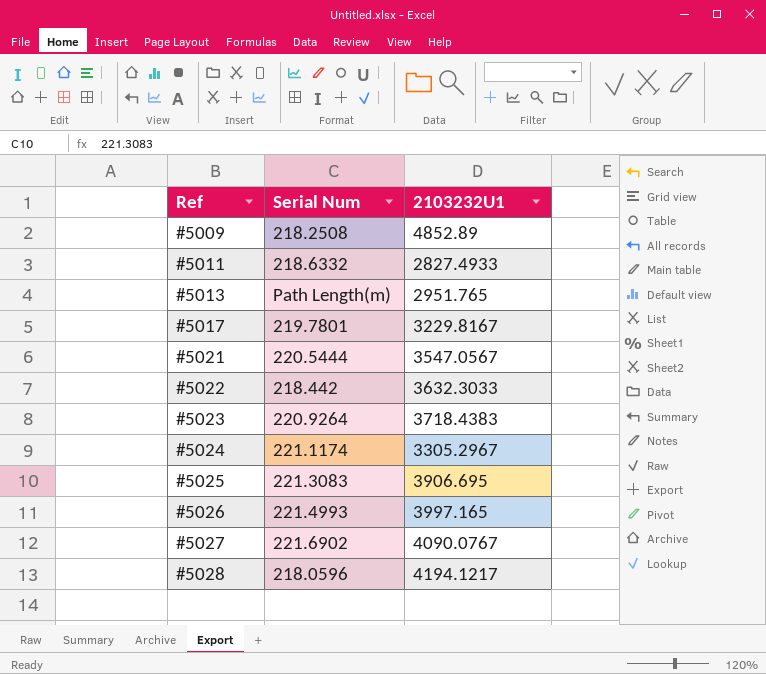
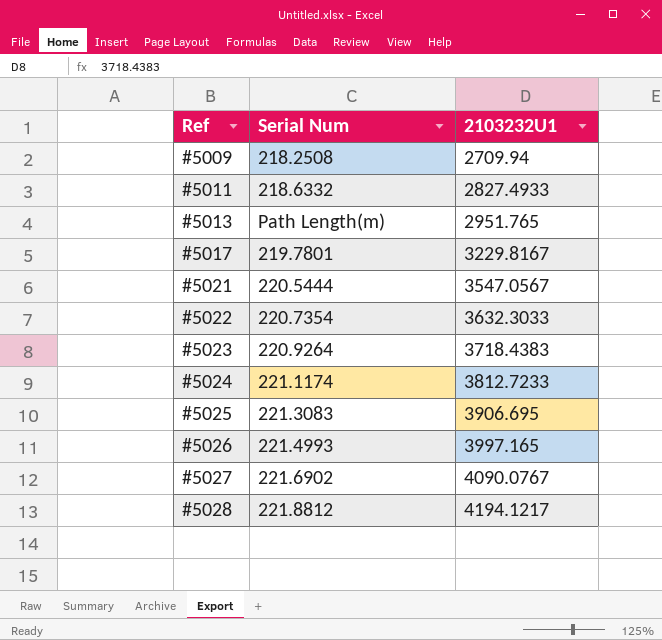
#5009 | 2103232U1: 4852.89 -> 2709.94
#5022 | Serial Num: 218.442 -> 220.7354
#5024 | 2103232U1: 3305.2967 -> 3812.7233
#5028 | Serial Num: 218.0596 -> 221.8812

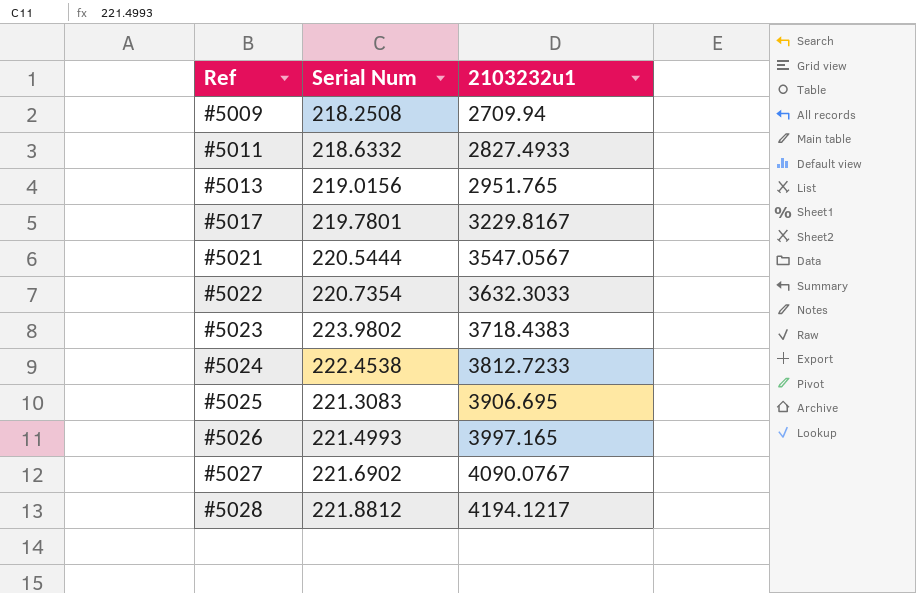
column name: 2103232U1 -> 2103232u1
#5013 | Serial Num: Path Length(m) -> 219.0156
#5023 | Serial Num: 220.9264 -> 223.9802
#5024 | Serial Num: 221.1174 -> 222.4538

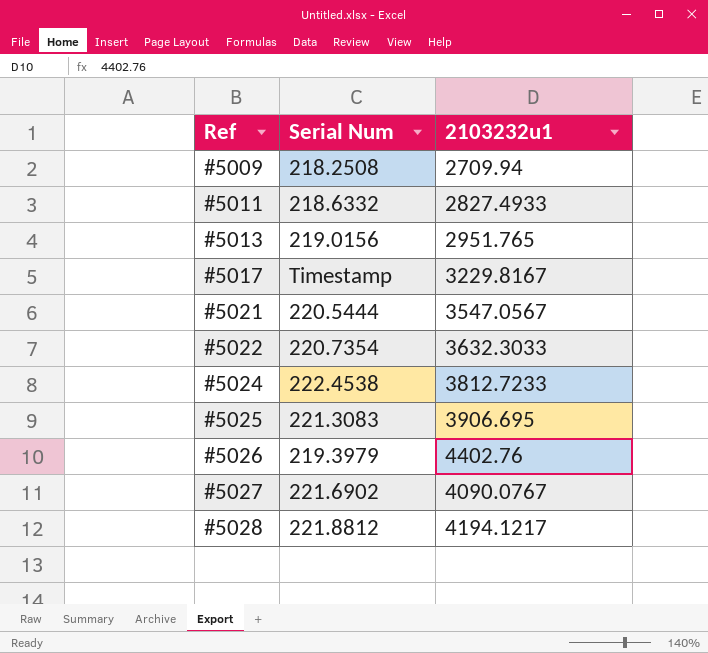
row #5023: 223.9802 | 3718.4383 -> none
#5017 | Serial Num: 219.7801 -> Timestamp
#5026 | Serial Num: 221.4993 -> 219.3979
#5026 | 2103232u1: 3997.165 -> 4402.76

